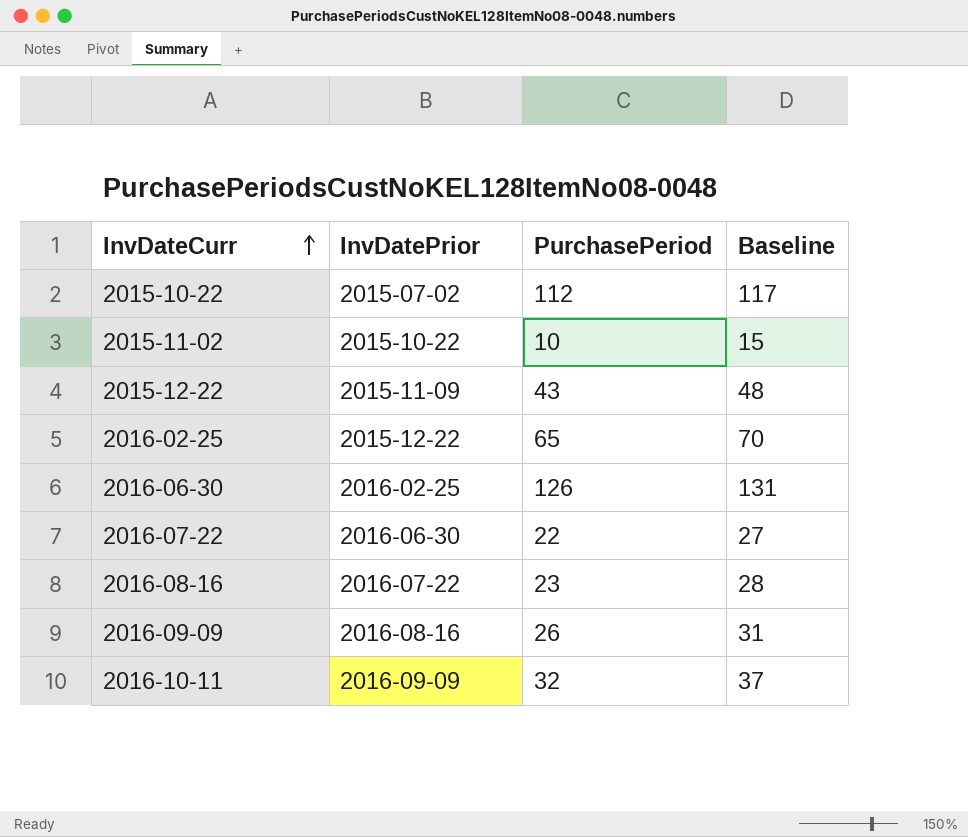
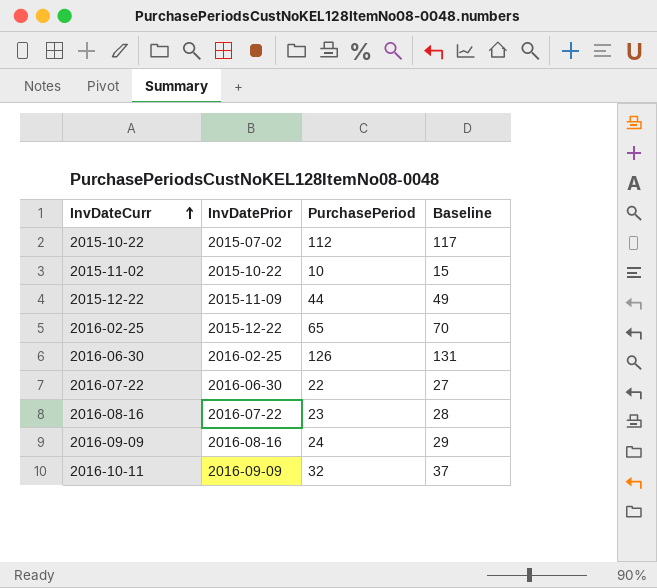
2015-12-22 | PurchasePeriod: 43 -> 44
2015-12-22 | Baseline: 48 -> 49
2016-09-09 | PurchasePeriod: 26 -> 24
2016-09-09 | Baseline: 31 -> 29

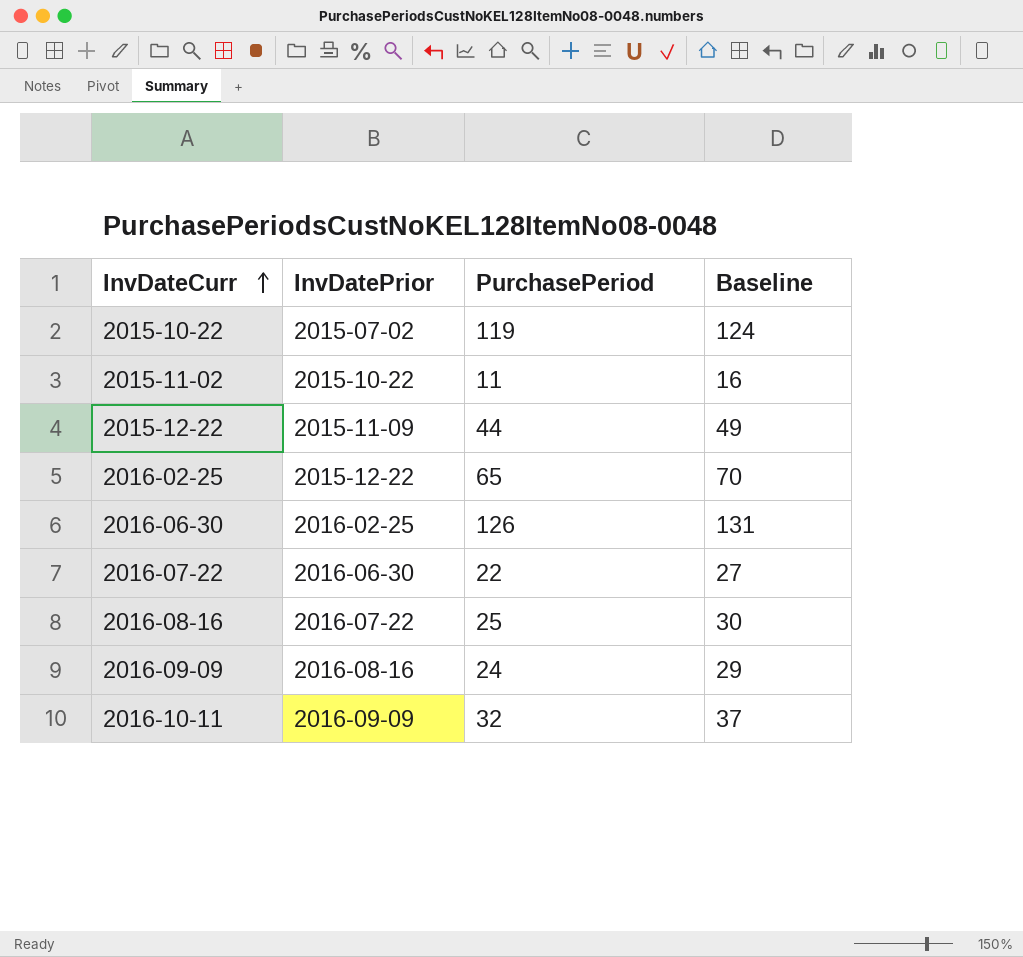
2015-10-22 | PurchasePeriod: 112 -> 119
2015-10-22 | Baseline: 117 -> 124
2015-11-02 | PurchasePeriod: 10 -> 11
2015-11-02 | Baseline: 15 -> 16
2016-08-16 | PurchasePeriod: 23 -> 25
2016-08-16 | Baseline: 28 -> 30

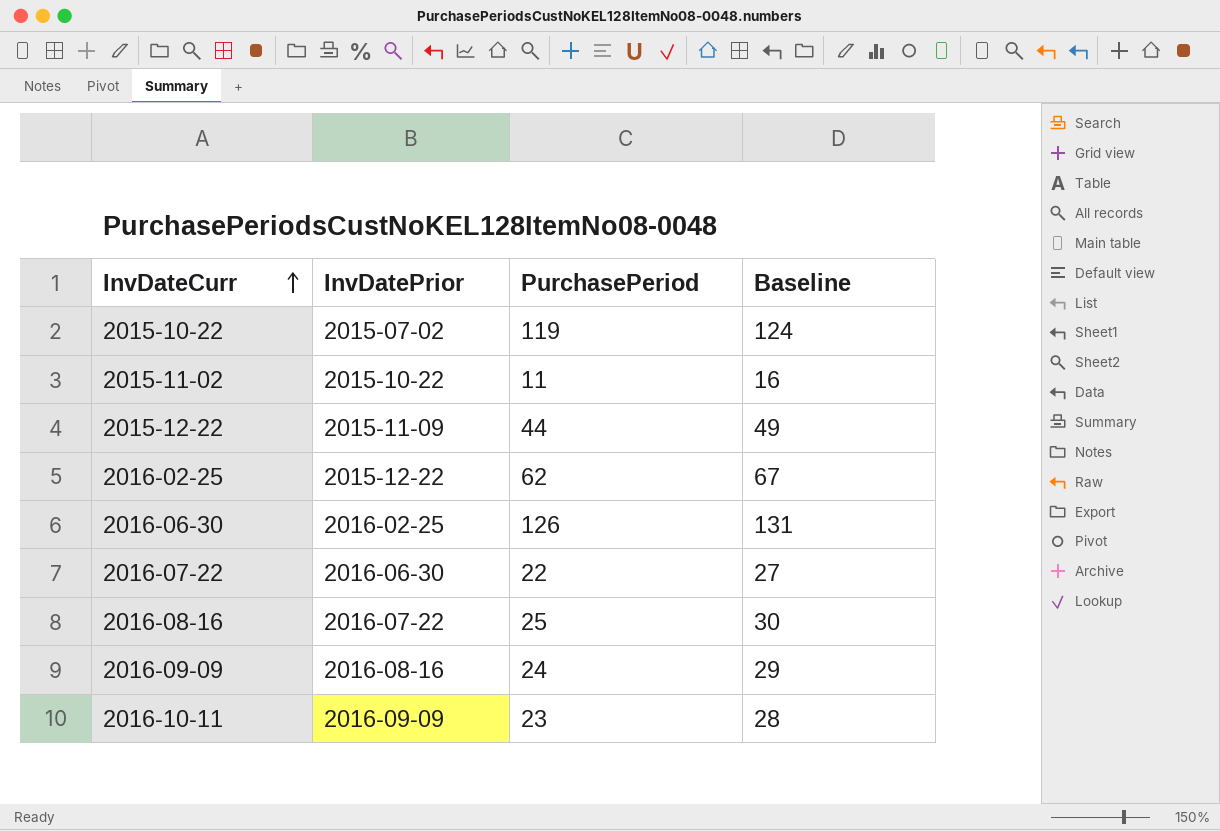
2016-02-25 | PurchasePeriod: 65 -> 62
2016-02-25 | Baseline: 70 -> 67
2016-10-11 | PurchasePeriod: 32 -> 23
2016-10-11 | Baseline: 37 -> 28

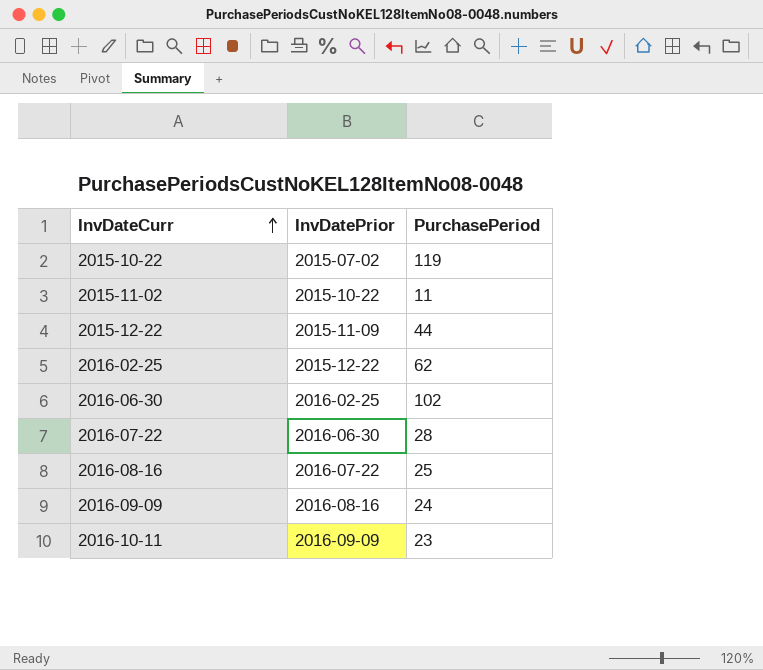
column Baseline | formula: [PurchasePeriod] + 5 -> none
2016-06-30 | PurchasePeriod: 126 -> 102
2016-07-22 | PurchasePeriod: 22 -> 28

